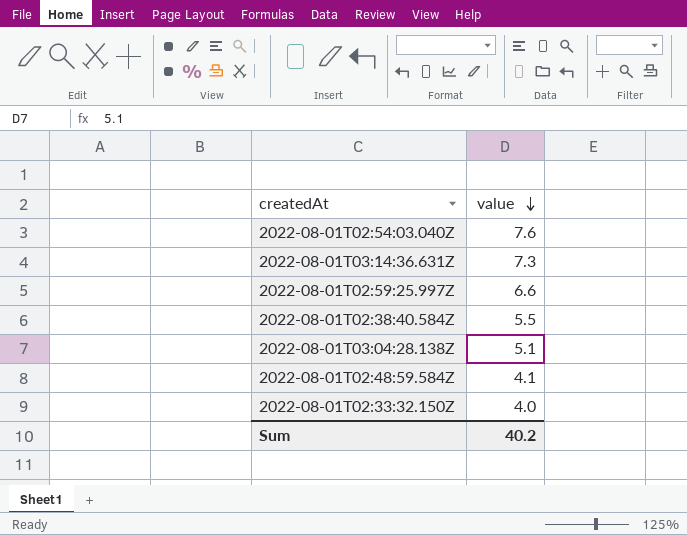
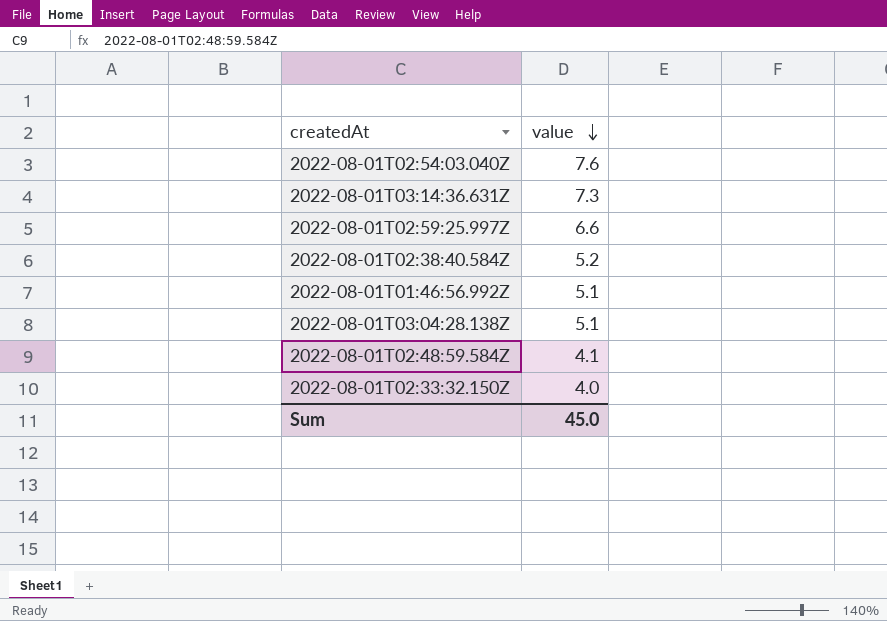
2022-08-01T02:38:40.584Z | value: 5.5 -> 5.2
row 2022-08-01T01:46:56.992Z: none -> 5.1
Sum | value: 40.2 -> 45.0

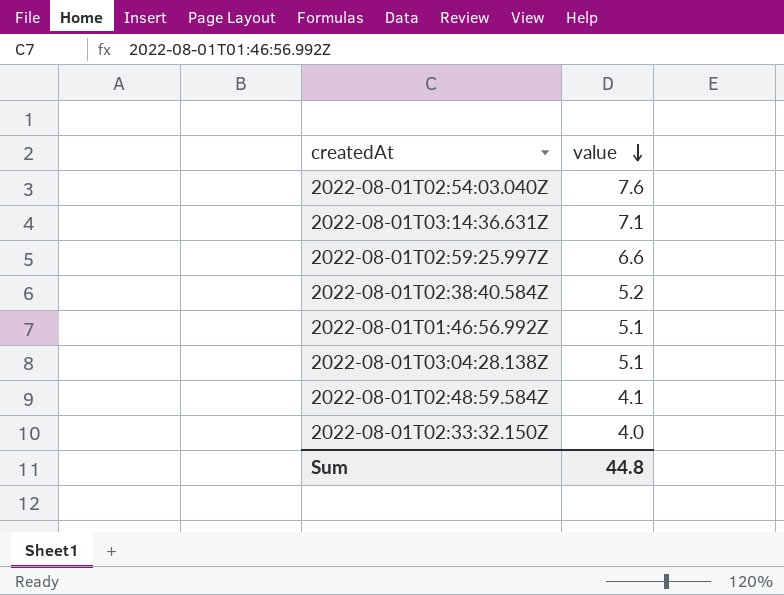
2022-08-01T03:14:36.631Z | value: 7.3 -> 7.1
Sum | value: 45.0 -> 44.8

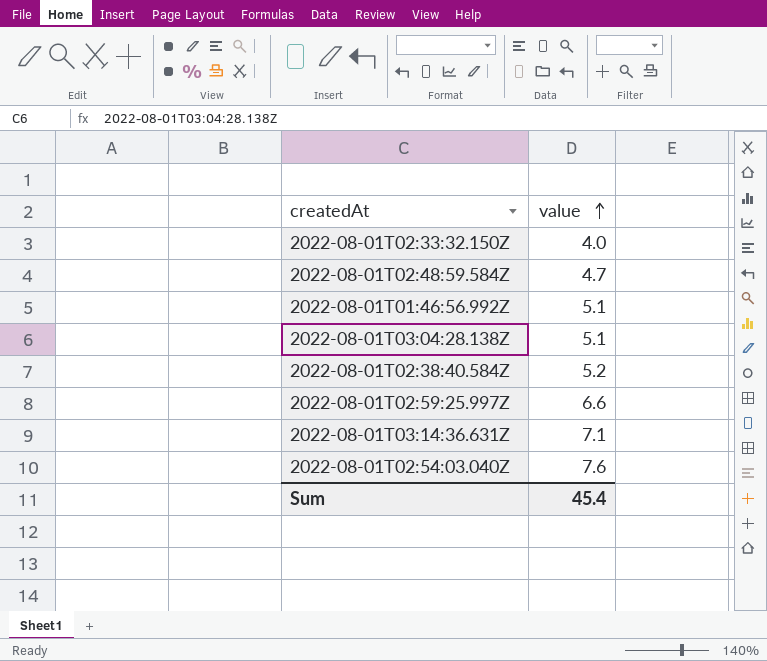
row order: value descending -> value ascending
2022-08-01T02:48:59.584Z | value: 4.1 -> 4.7
Sum | value: 44.8 -> 45.4

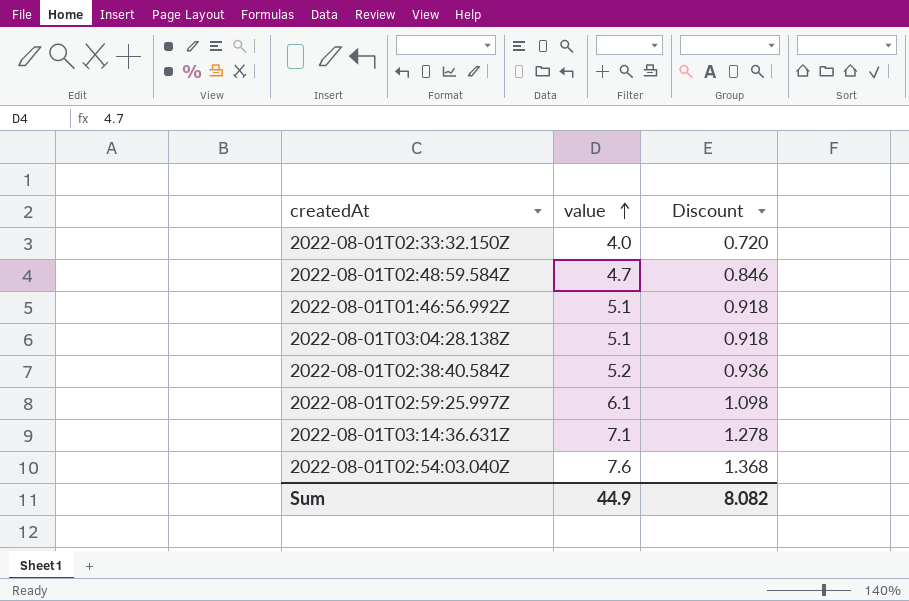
column Discount | formula: none -> [value] * 0.18
2022-08-01T02:59:25.997Z | value: 6.6 -> 6.1
Sum | value: 45.4 -> 44.9

